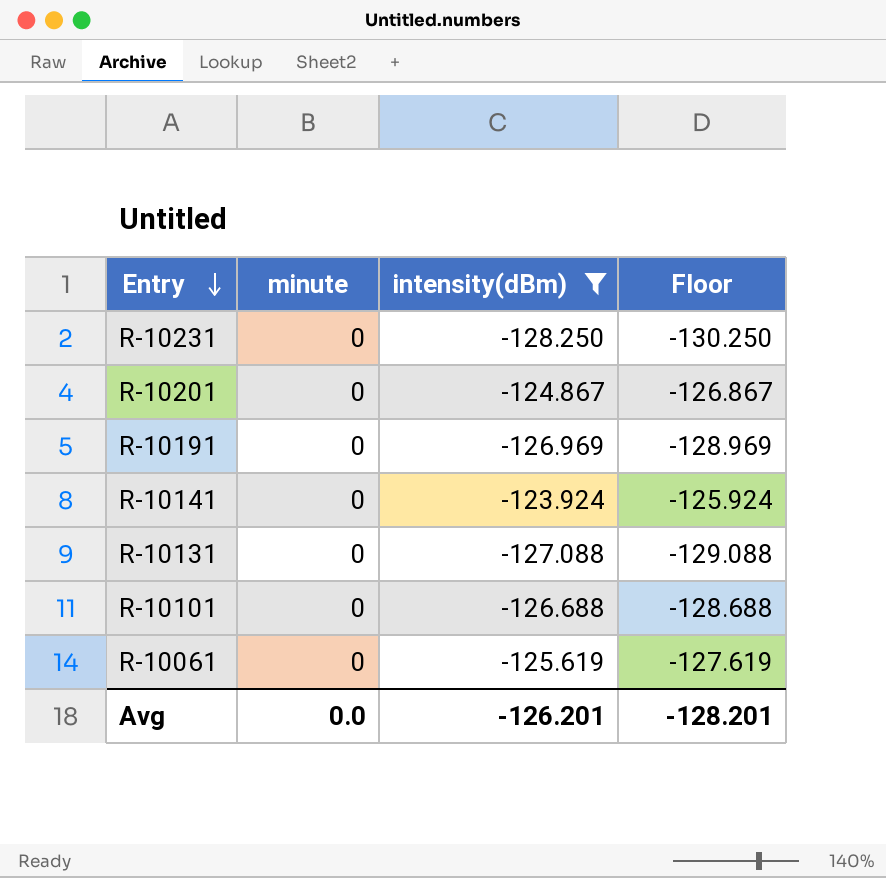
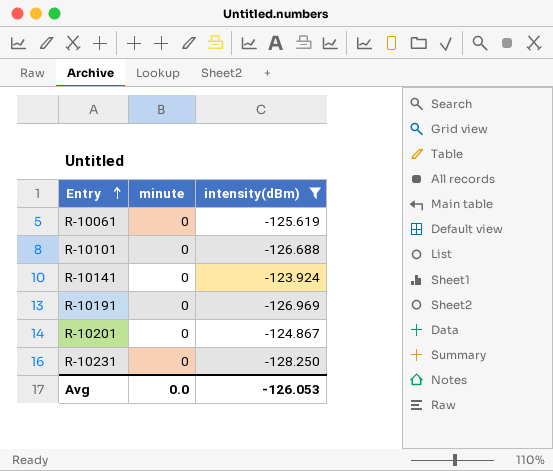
row order: Entry descending -> Entry ascending
column Floor | formula: [intensity(dBm)] - 2 -> none
row R-10131: 0 | -127.088 | -129.088 -> none
Avg | intensity(dBm): -126.201 -> -126.053

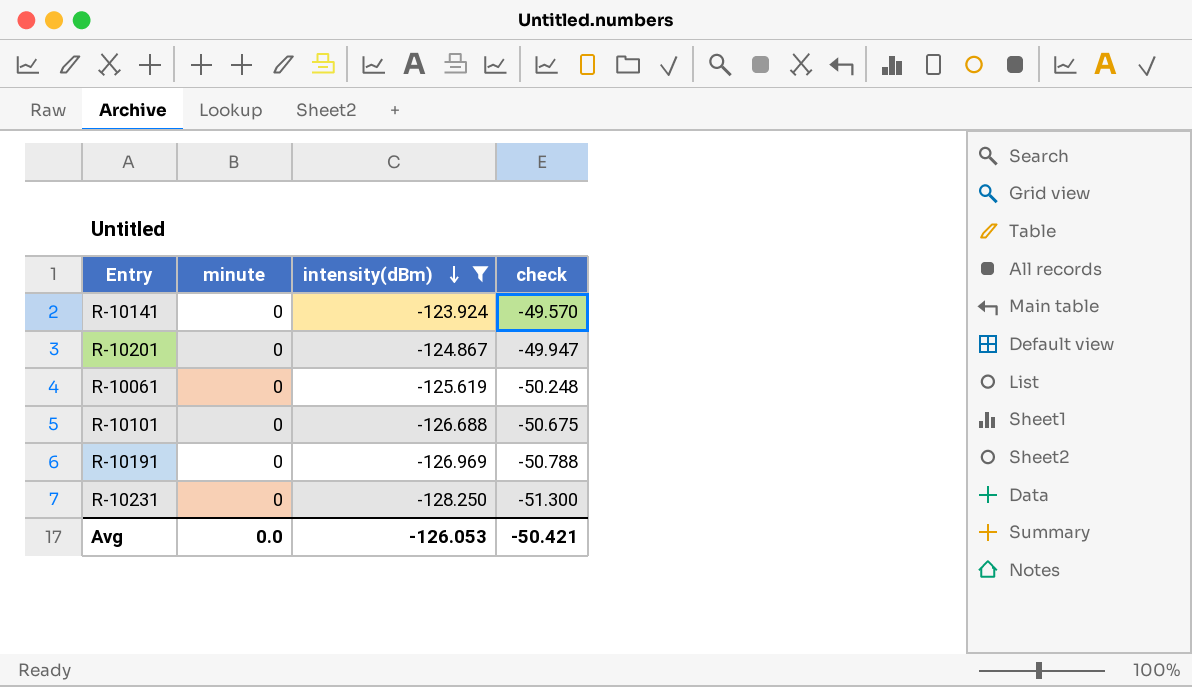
row order: Entry ascending -> intensity(dBm) descending
column check | formula: none -> [intensity(dBm)] * 0.4

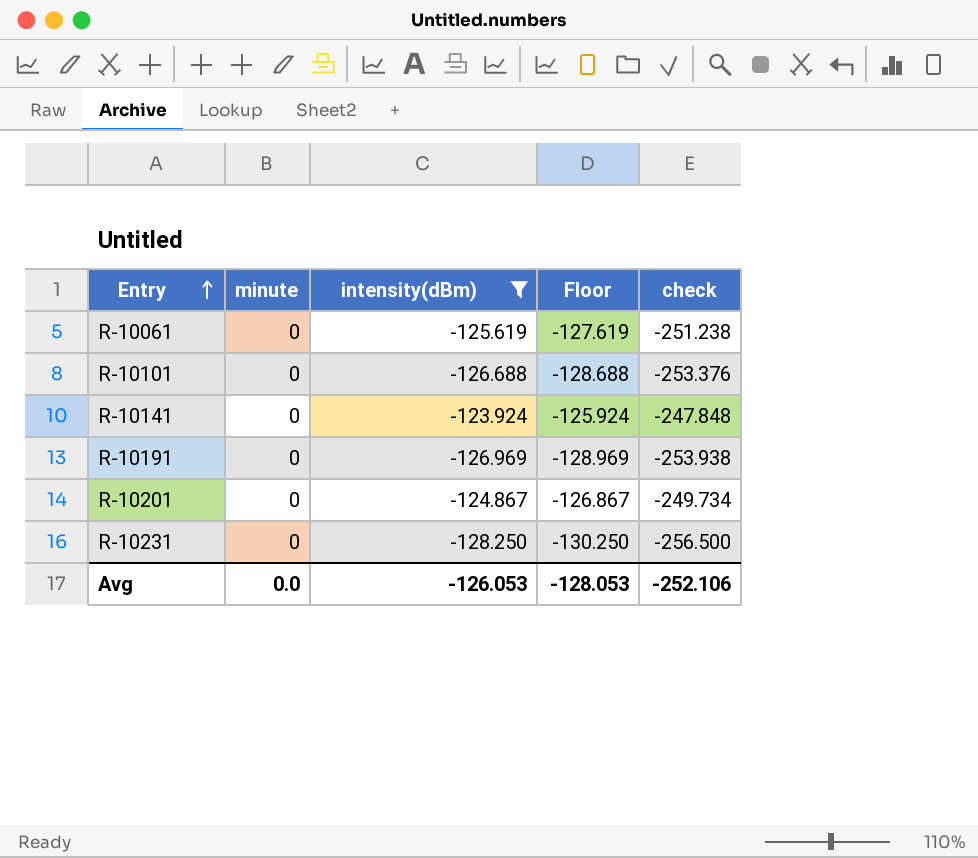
row order: intensity(dBm) descending -> Entry ascending
column Floor | formula: none -> [intensity(dBm)] - 2
column check | formula: [intensity(dBm)] * 0.4 -> [intensity(dBm)] * 2
Avg | check: -50.421 -> -252.106

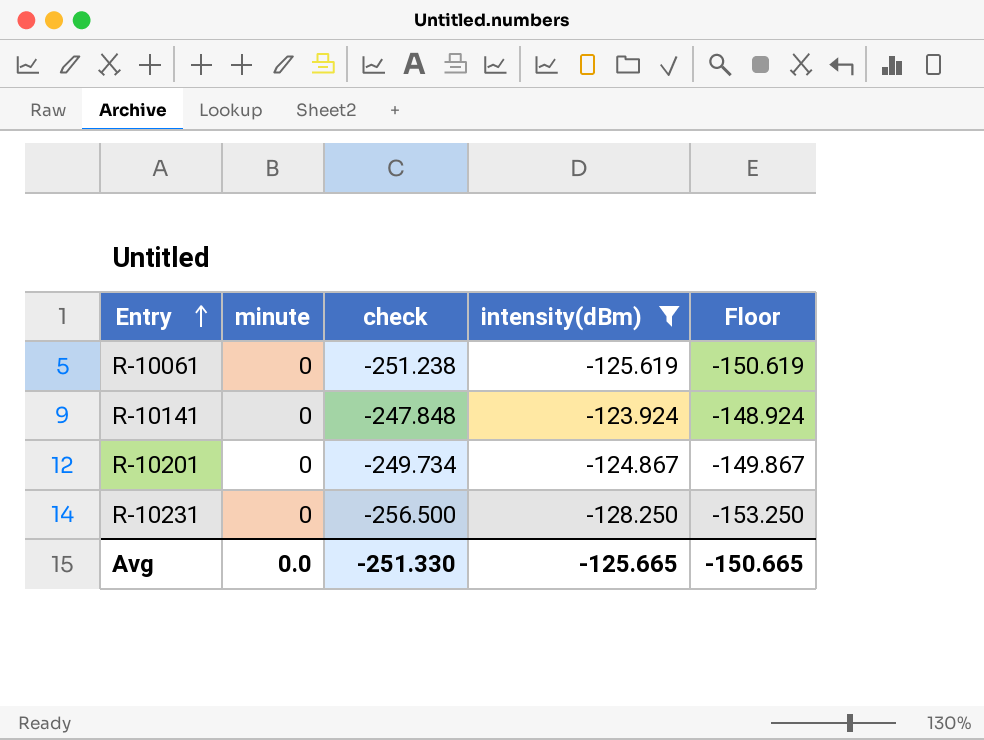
column check | position: 5 -> 3
column Floor | formula: [intensity(dBm)] - 2 -> [intensity(dBm)] - 25
row R-10101: 0 | -126.688 | -128.688 | -253.376 -> none
row R-10191: 0 | -126.969 | -128.969 | -253.938 -> none
Avg | check: -252.106 -> -251.330
Avg | intensity(dBm): -126.053 -> -125.665
Avg | Floor: -128.053 -> -150.665

